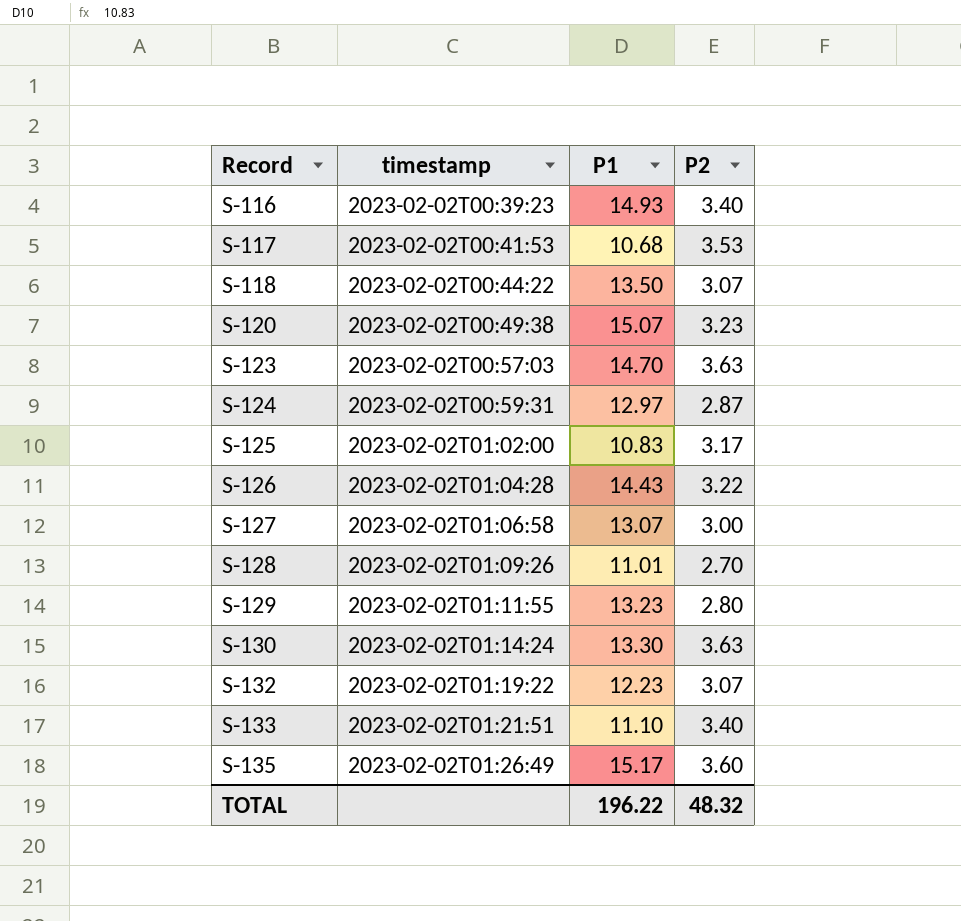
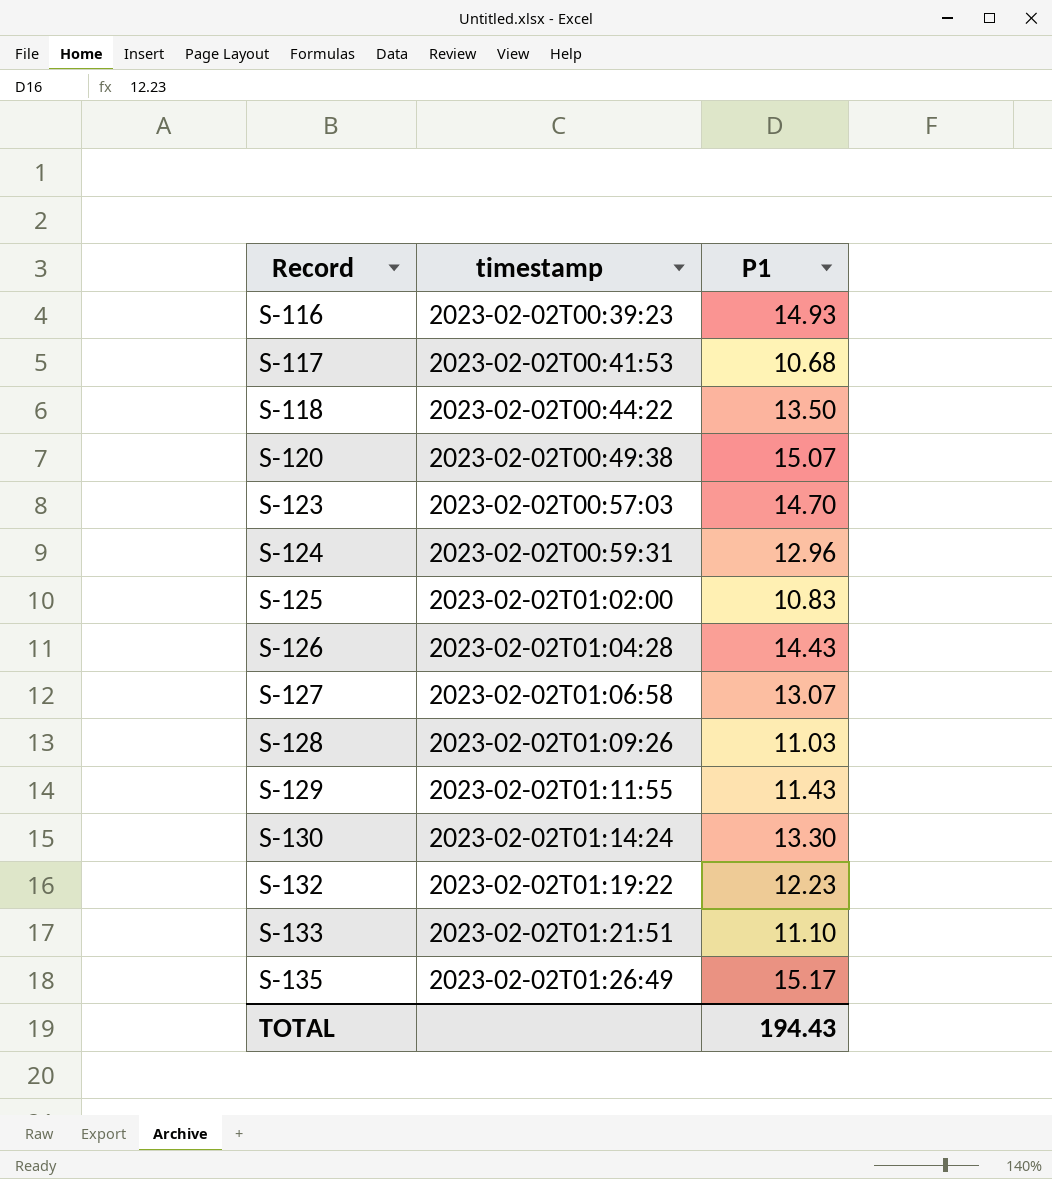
column P2 | position: 4 -> none
S-124 | P1: 12.97 -> 12.96
S-128 | P1: 11.01 -> 11.03
S-129 | P1: 13.23 -> 11.43
TOTAL | P1: 196.22 -> 194.43

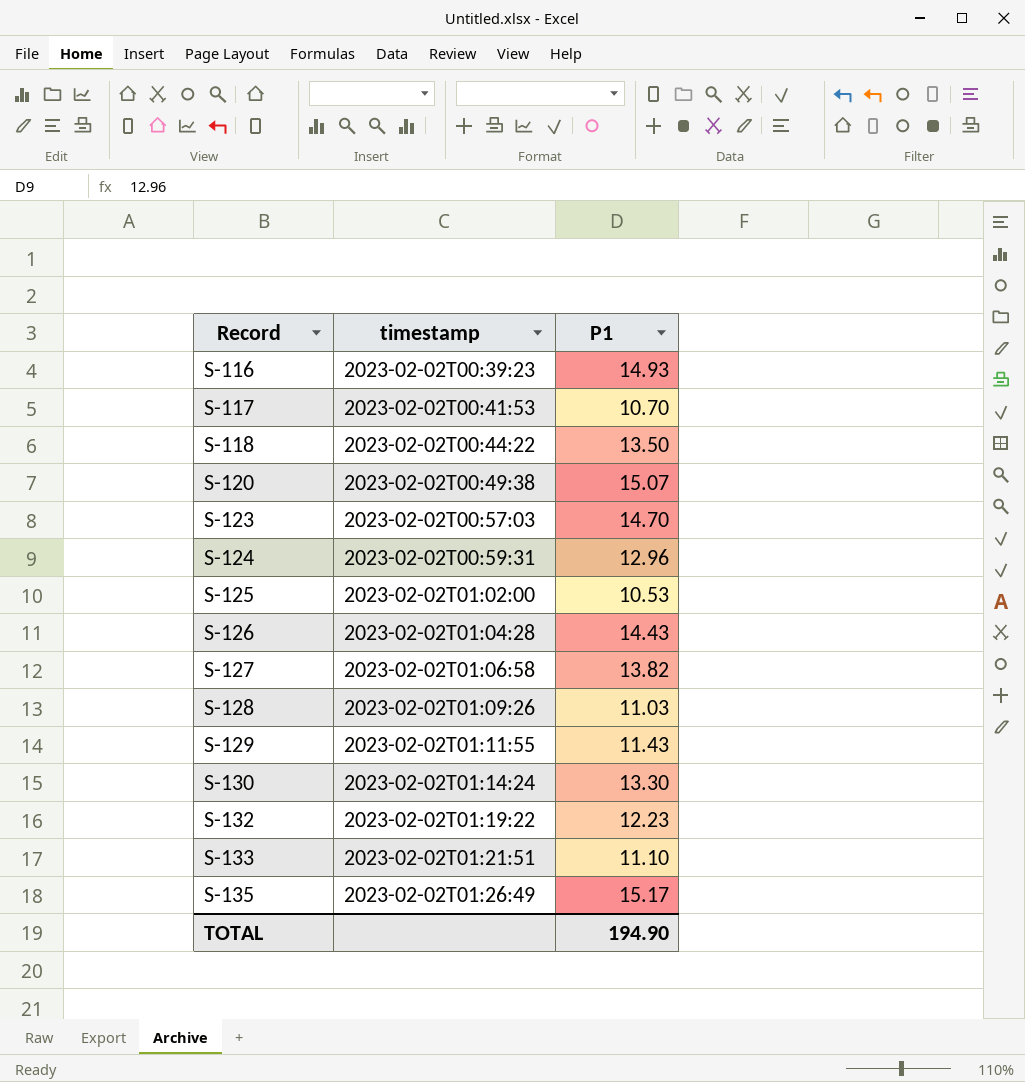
S-117 | P1: 10.68 -> 10.70
S-125 | P1: 10.83 -> 10.53
S-127 | P1: 13.07 -> 13.82
TOTAL | P1: 194.43 -> 194.90

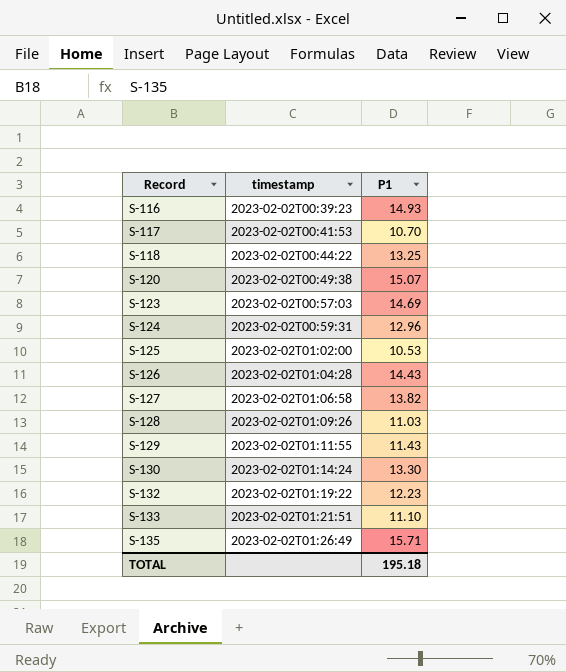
S-118 | P1: 13.50 -> 13.25
S-123 | P1: 14.70 -> 14.69
S-135 | P1: 15.17 -> 15.71
TOTAL | P1: 194.90 -> 195.18

